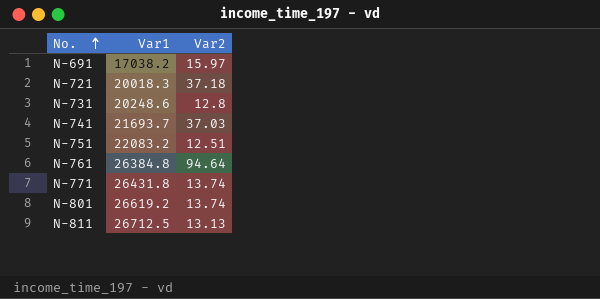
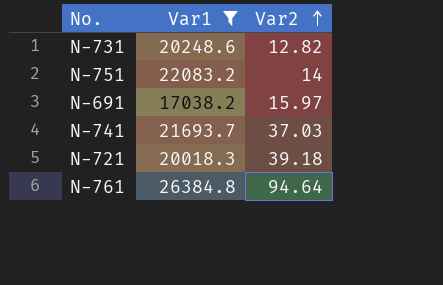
filter: none -> Var1 <= 26384.8
row order: No. ascending -> Var2 ascending
N-731 | Var2: 12.8 -> 12.82
N-751 | Var2: 12.51 -> 14
N-721 | Var2: 37.18 -> 39.18

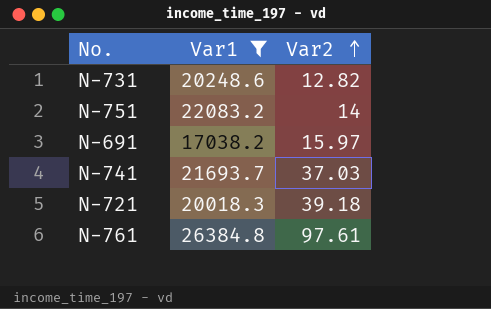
N-761 | Var2: 94.64 -> 97.61

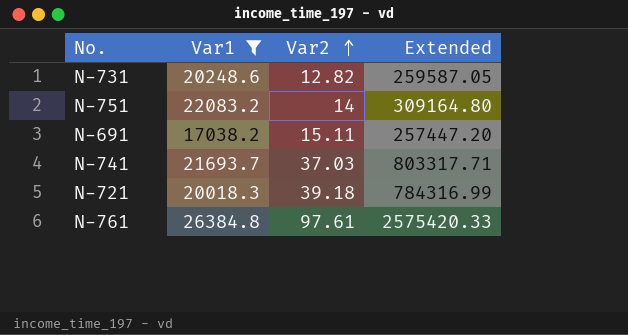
column Extended | formula: none -> [Var1] * [Var2]
N-691 | Var2: 15.97 -> 15.11

